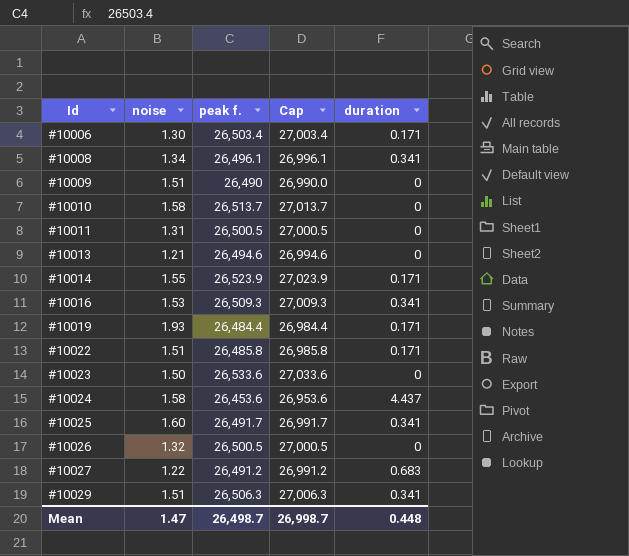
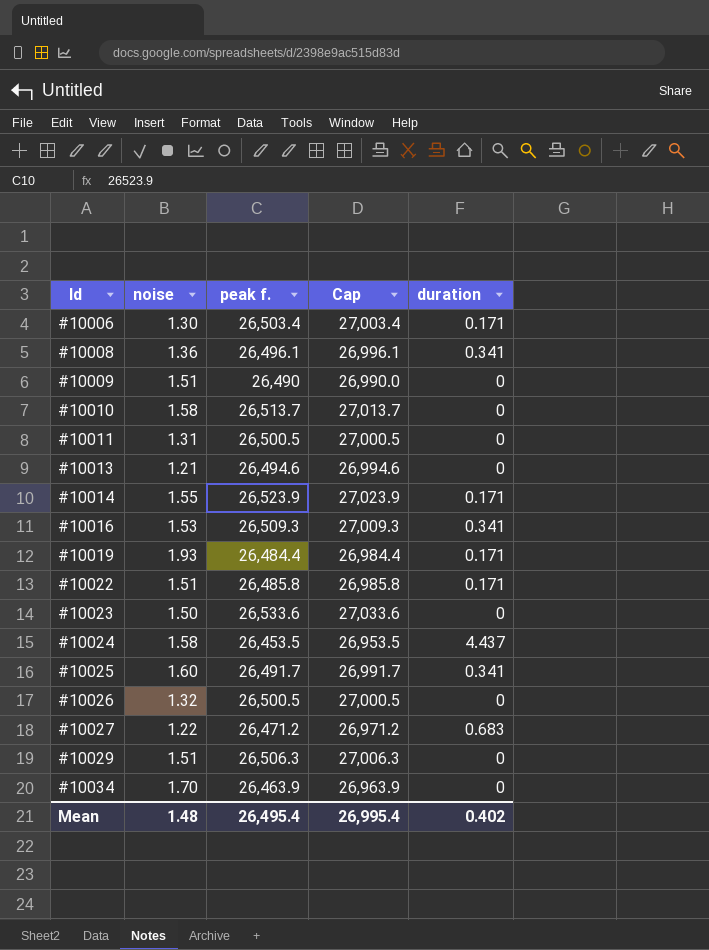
#10008 | noise: 1.34 -> 1.36
#10024 | peak f.: 26,453.6 -> 26,453.5
#10024 | Cap: 26,953.6 -> 26,953.5
#10027 | peak f.: 26,491.2 -> 26,471.2
#10027 | Cap: 26,991.2 -> 26,971.2
#10029 | duration: 0.341 -> 0
row #10034: none -> 1.70 | 26,463.9 | 26,963.9 | 0
Mean | noise: 1.47 -> 1.48
Mean | peak f.: 26,498.7 -> 26,495.4
Mean | Cap: 26,998.7 -> 26,995.4
Mean | duration: 0.448 -> 0.402

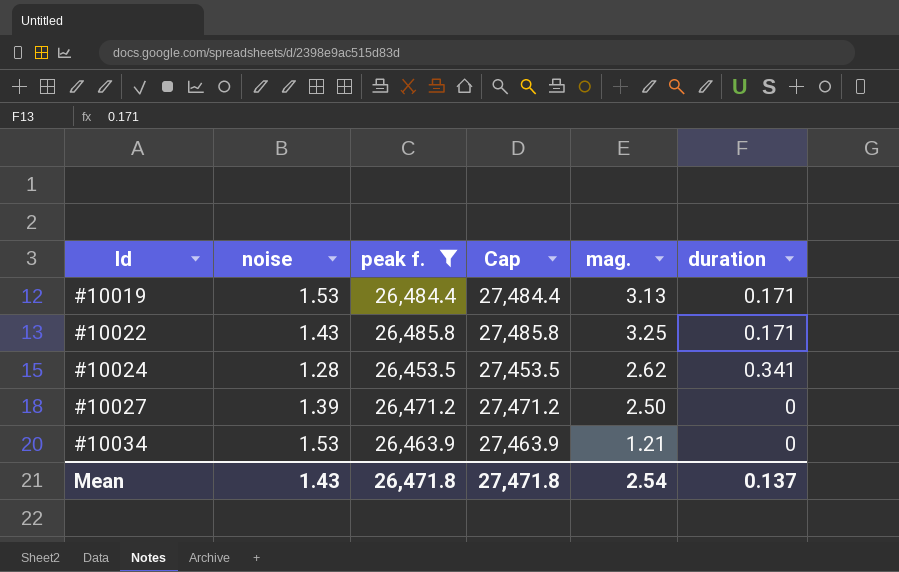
filter: none -> peak f. <= 26,485.8
column Cap | formula: [peak f.] + 500 -> [peak f.] + 1000
column mag. | position: none -> 5
#10019 | noise: 1.93 -> 1.53
#10022 | noise: 1.51 -> 1.43
#10024 | noise: 1.58 -> 1.28
#10024 | duration: 4.437 -> 0.341
#10027 | noise: 1.22 -> 1.39
#10027 | duration: 0.683 -> 0
#10034 | noise: 1.70 -> 1.53
Mean | noise: 1.48 -> 1.43
Mean | peak f.: 26,495.4 -> 26,471.8
Mean | Cap: 26,995.4 -> 27,471.8
Mean | duration: 0.402 -> 0.137

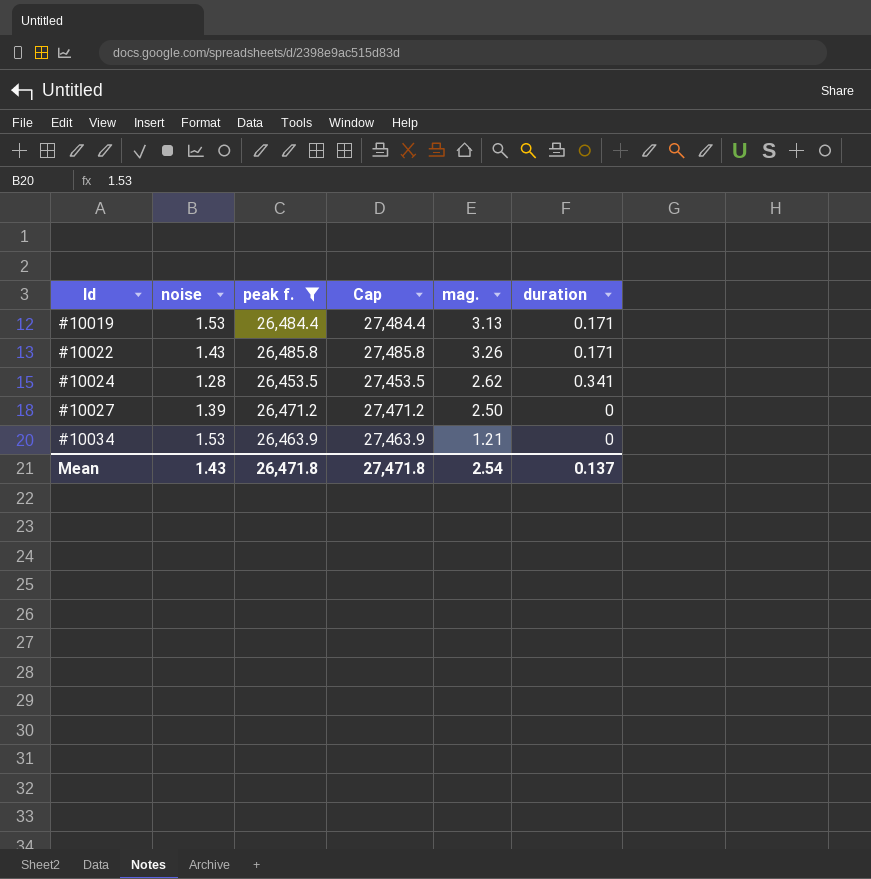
#10022 | mag.: 3.25 -> 3.26

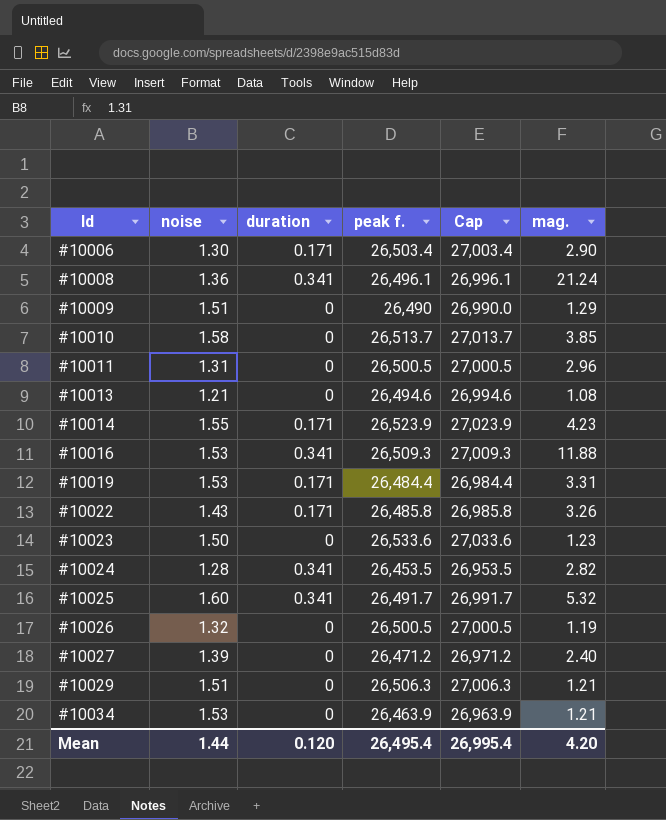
filter: peak f. <= 26,485.8 -> none
column duration | position: 6 -> 3
column Cap | formula: [peak f.] + 1000 -> [peak f.] + 500
#10019 | mag.: 3.13 -> 3.31
#10024 | mag.: 2.62 -> 2.82
#10027 | mag.: 2.50 -> 2.40
Mean | noise: 1.43 -> 1.44
Mean | duration: 0.137 -> 0.120
Mean | peak f.: 26,471.8 -> 26,495.4
Mean | Cap: 27,471.8 -> 26,995.4
Mean | mag.: 2.54 -> 4.20

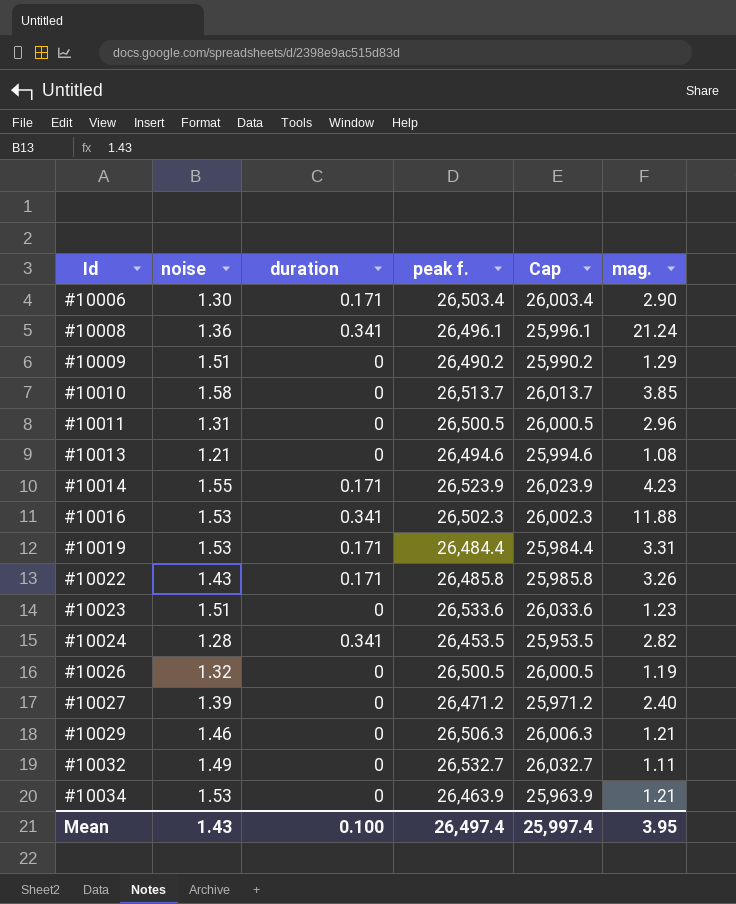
column Cap | formula: [peak f.] + 500 -> [peak f.] - 500
row #10025: 1.60 | 0.341 | 26,491.7 | 26,991.7 | 5.32 -> none
#10009 | peak f.: 26,490 -> 26,490.2
#10016 | peak f.: 26,509.3 -> 26,502.3
#10023 | noise: 1.50 -> 1.51
#10029 | noise: 1.51 -> 1.46
row #10032: none -> 1.49 | 0 | 26,532.7 | 26,032.7 | 1.11
Mean | noise: 1.44 -> 1.43
Mean | duration: 0.120 -> 0.100
Mean | peak f.: 26,495.4 -> 26,497.4
Mean | Cap: 26,995.4 -> 25,997.4
Mean | mag.: 4.20 -> 3.95

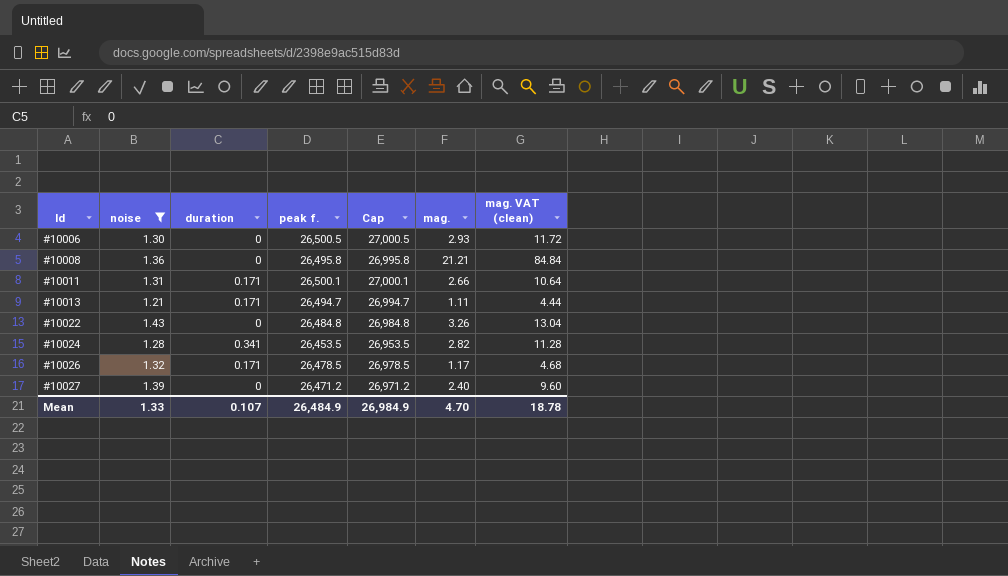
filter: none -> noise <= 1.43
column Cap | formula: [peak f.] - 500 -> [peak f.] + 500
column mag. VAT (clean) | formula: none -> [mag.] * 4
#10006 | duration: 0.171 -> 0
#10006 | peak f.: 26,503.4 -> 26,500.5
#10006 | mag.: 2.90 -> 2.93
#10008 | duration: 0.341 -> 0
#10008 | peak f.: 26,496.1 -> 26,495.8
#10008 | mag.: 21.24 -> 21.21
#10011 | duration: 0 -> 0.171
#10011 | peak f.: 26,500.5 -> 26,500.1
#10011 | mag.: 2.96 -> 2.66
#10013 | duration: 0 -> 0.171
#10013 | peak f.: 26,494.6 -> 26,494.7
#10013 | mag.: 1.08 -> 1.11
#10022 | duration: 0.171 -> 0
#10022 | peak f.: 26,485.8 -> 26,484.8
#10026 | duration: 0 -> 0.171
#10026 | peak f.: 26,500.5 -> 26,478.5
#10026 | mag.: 1.19 -> 1.17
Mean | noise: 1.43 -> 1.33
Mean | duration: 0.100 -> 0.107
Mean | peak f.: 26,497.4 -> 26,484.9
Mean | Cap: 25,997.4 -> 26,984.9
Mean | mag.: 3.95 -> 4.70

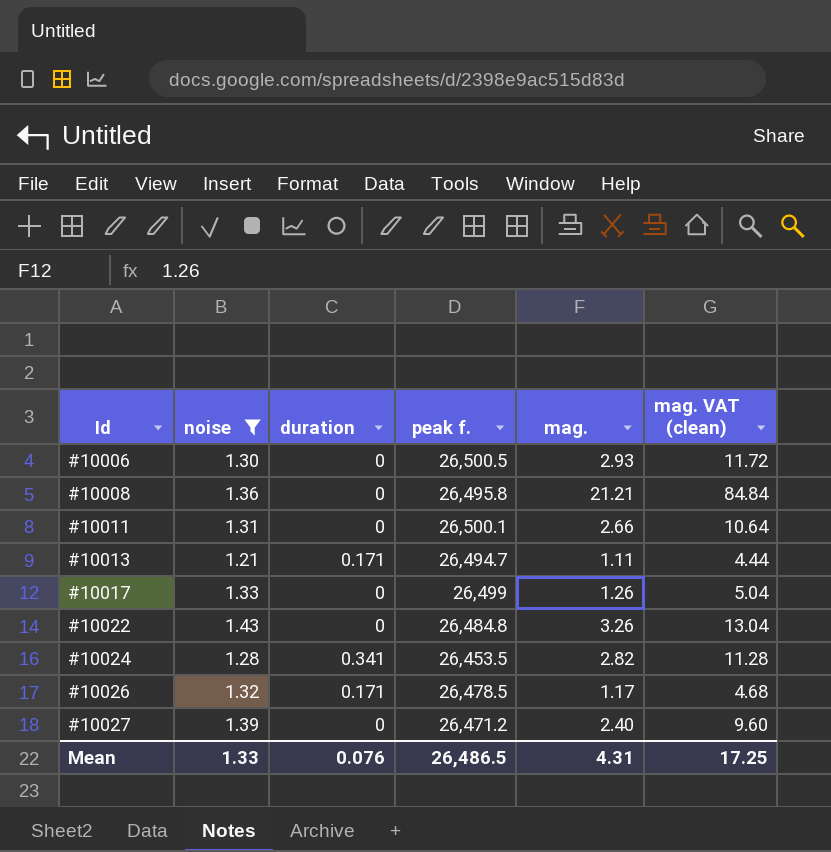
column Cap | formula: [peak f.] + 500 -> none
#10011 | duration: 0.171 -> 0
row #10017: none -> 1.33 | 0 | 26,499 | 1.26 | 5.04
Mean | duration: 0.107 -> 0.076
Mean | peak f.: 26,484.9 -> 26,486.5
Mean | mag.: 4.70 -> 4.31
Mean | mag. VAT (clean): 18.78 -> 17.25

